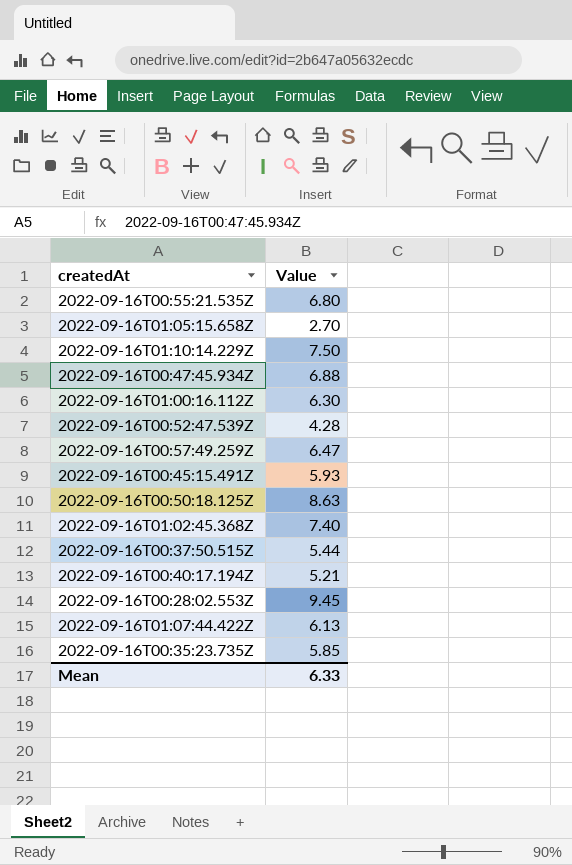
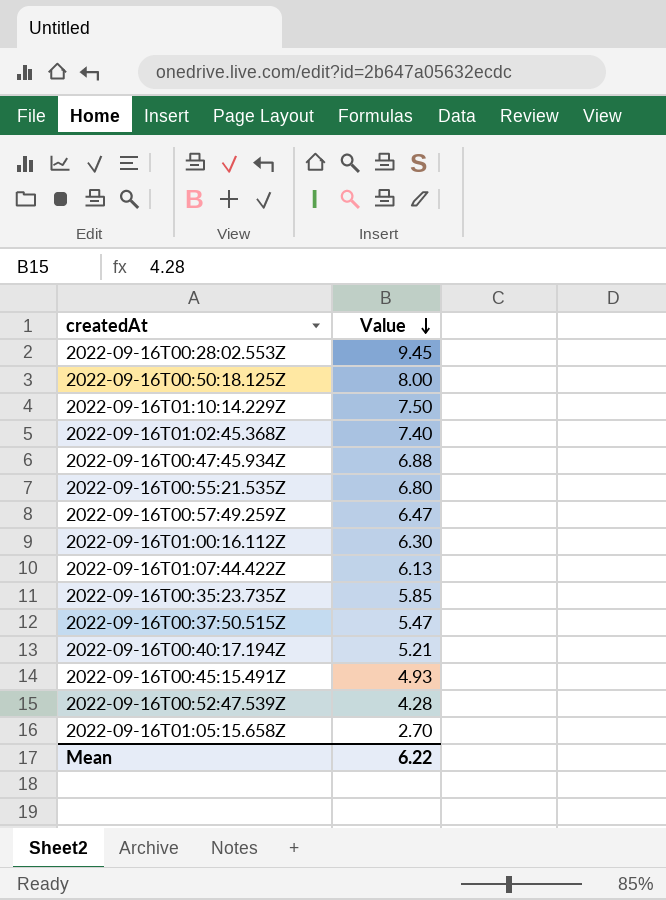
row order: none -> Value descending
2022-09-16T00:50:18.125Z | Value: 8.63 -> 8.00
2022-09-16T00:37:50.515Z | Value: 5.44 -> 5.47
2022-09-16T00:45:15.491Z | Value: 5.93 -> 4.93
Mean | Value: 6.33 -> 6.22

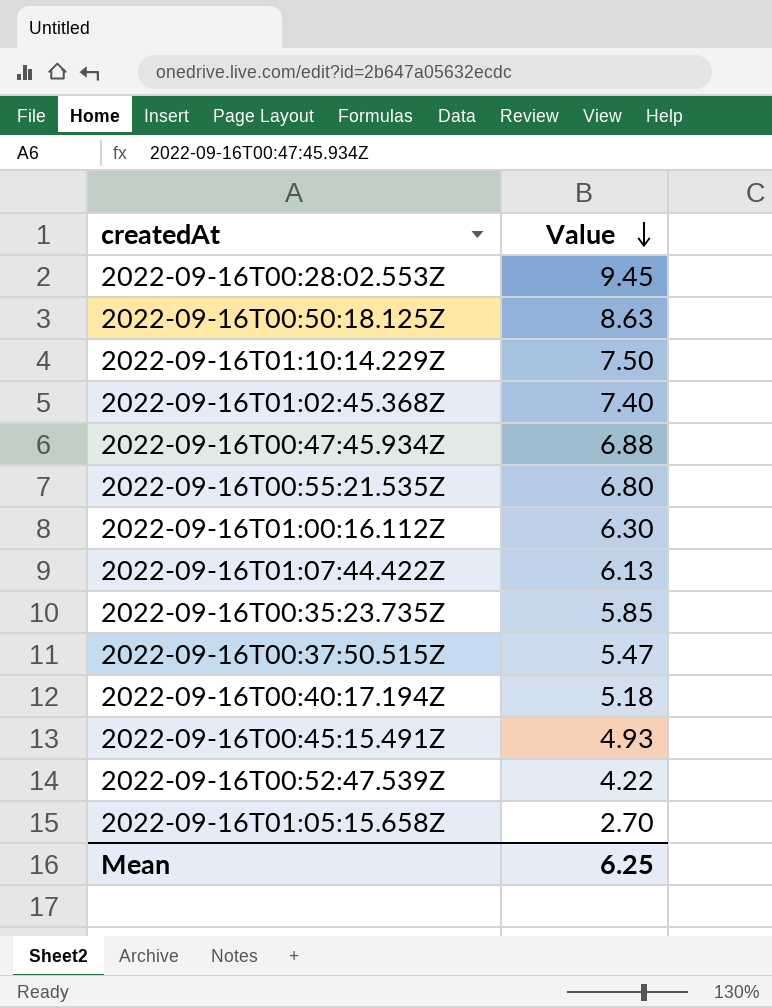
row 2022-09-16T00:57:49.259Z: 6.47 -> none
2022-09-16T00:50:18.125Z | Value: 8.00 -> 8.63
2022-09-16T00:40:17.194Z | Value: 5.21 -> 5.18
2022-09-16T00:52:47.539Z | Value: 4.28 -> 4.22
Mean | Value: 6.22 -> 6.25

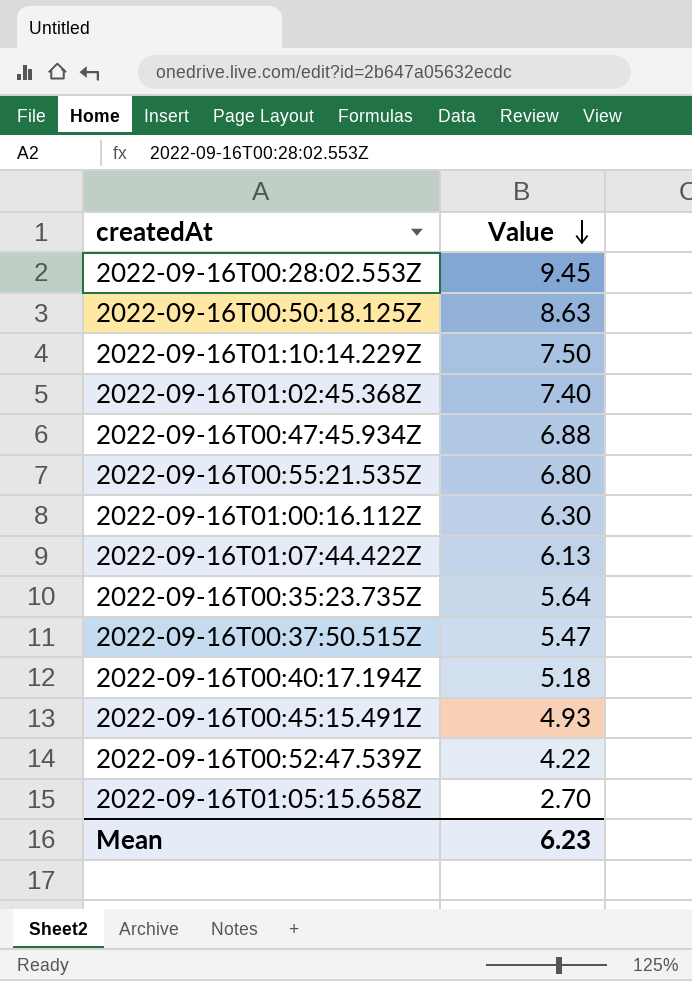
2022-09-16T00:35:23.735Z | Value: 5.85 -> 5.64
Mean | Value: 6.25 -> 6.23

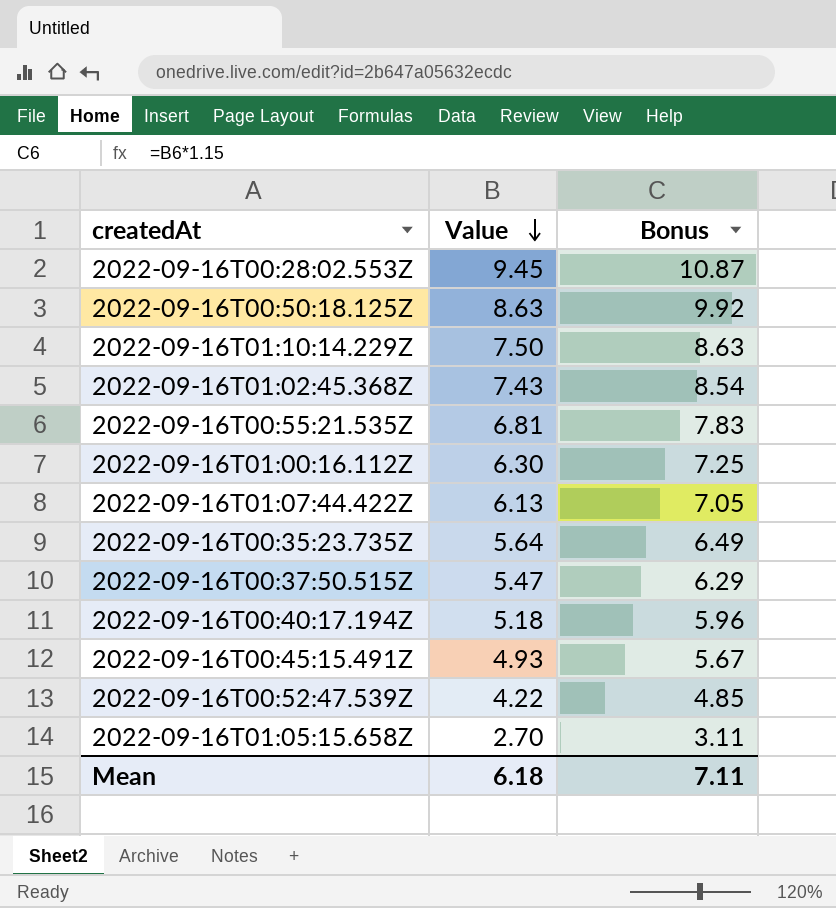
column Bonus | formula: none -> [Value] * 1.15
row 2022-09-16T00:47:45.934Z: 6.88 -> none
2022-09-16T01:02:45.368Z | Value: 7.40 -> 7.43
2022-09-16T00:55:21.535Z | Value: 6.80 -> 6.81
Mean | Value: 6.23 -> 6.18

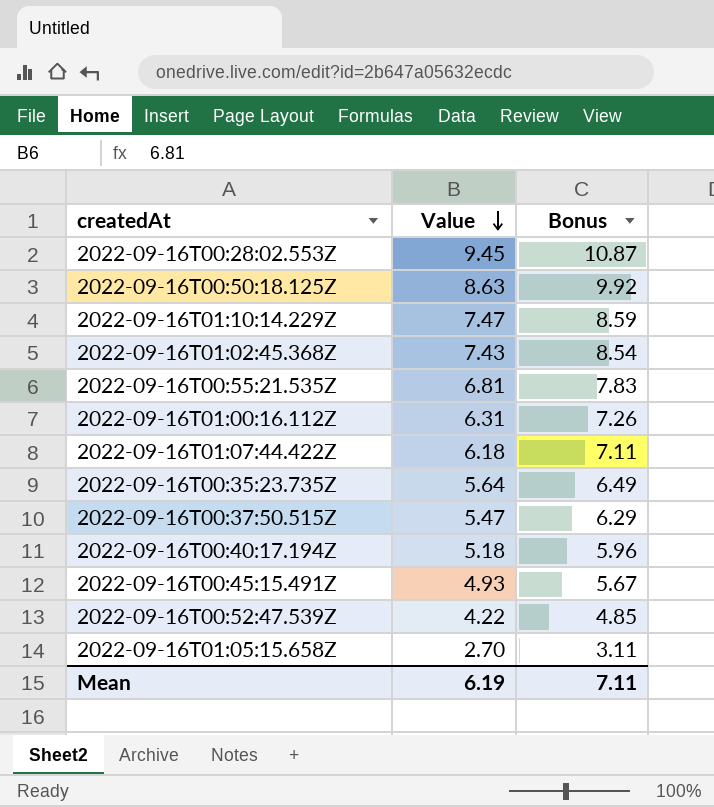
2022-09-16T01:10:14.229Z | Value: 7.50 -> 7.47
2022-09-16T01:10:14.229Z | Bonus: 8.63 -> 8.59
2022-09-16T01:00:16.112Z | Value: 6.30 -> 6.31
2022-09-16T01:00:16.112Z | Bonus: 7.25 -> 7.26
2022-09-16T01:07:44.422Z | Value: 6.13 -> 6.18
2022-09-16T01:07:44.422Z | Bonus: 7.05 -> 7.11
Mean | Value: 6.18 -> 6.19

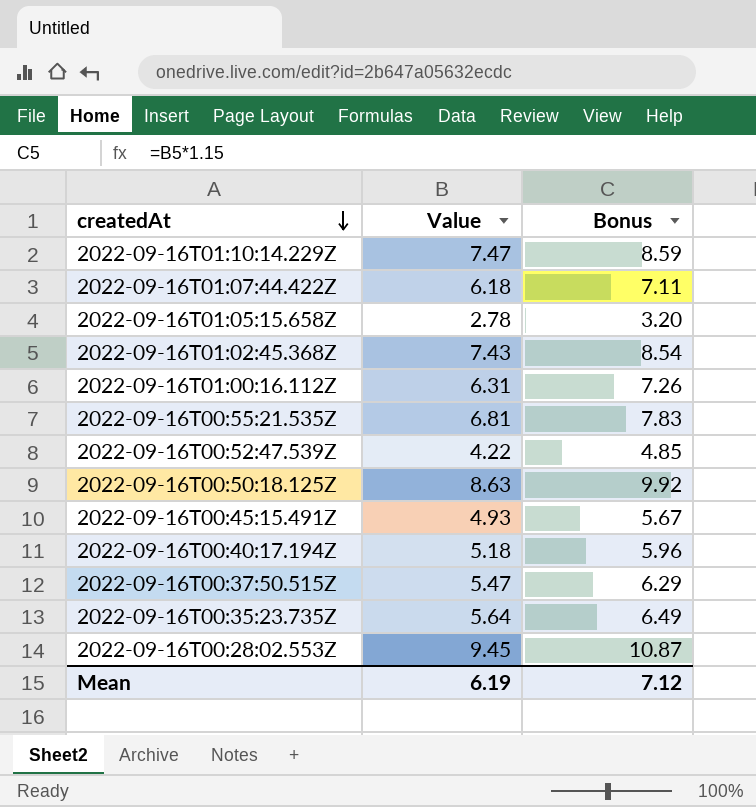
row order: Value descending -> createdAt descending
2022-09-16T01:05:15.658Z | Value: 2.70 -> 2.78
2022-09-16T01:05:15.658Z | Bonus: 3.11 -> 3.20
Mean | Bonus: 7.11 -> 7.12

